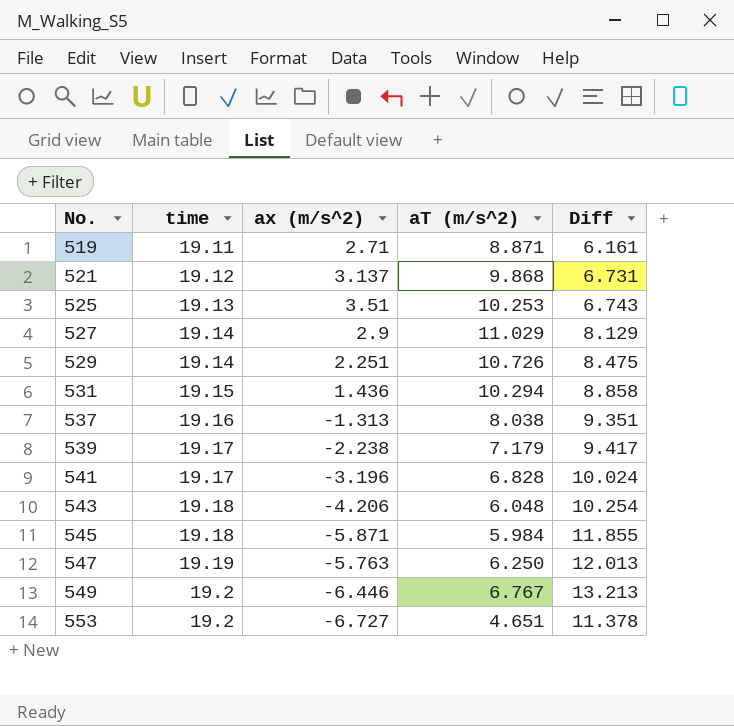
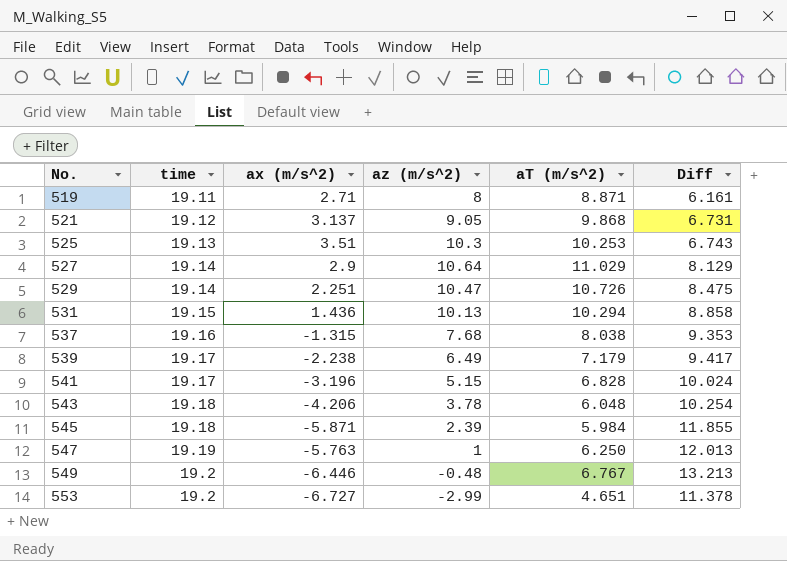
column az (m/s^2) | position: none -> 4
537 | ax (m/s^2): -1.313 -> -1.315
537 | Diff: 9.351 -> 9.353

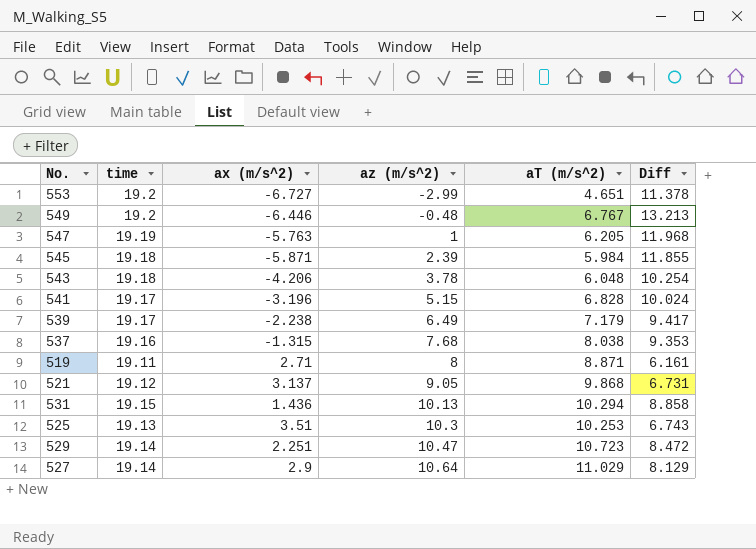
row order: No. ascending -> az (m/s^2) ascending
547 | aT (m/s^2): 6.250 -> 6.205
547 | Diff: 12.013 -> 11.968
529 | aT (m/s^2): 10.726 -> 10.723
529 | Diff: 8.475 -> 8.472

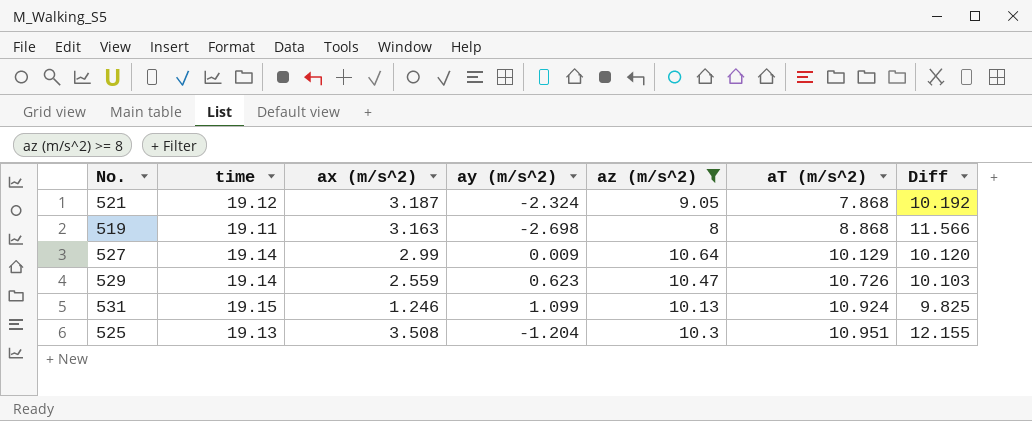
filter: none -> az (m/s^2) >= 8
row order: az (m/s^2) ascending -> aT (m/s^2) ascending
column ay (m/s^2) | position: none -> 4
column Diff | formula: [aT (m/s^2)] - [ax (m/s^2)] -> [aT (m/s^2)] - [ay (m/s^2)]
521 | ax (m/s^2): 3.137 -> 3.187
521 | aT (m/s^2): 9.868 -> 7.868
519 | ax (m/s^2): 2.71 -> 3.163
519 | aT (m/s^2): 8.871 -> 8.868
527 | ax (m/s^2): 2.9 -> 2.99
527 | aT (m/s^2): 11.029 -> 10.129
529 | ax (m/s^2): 2.251 -> 2.559
529 | aT (m/s^2): 10.723 -> 10.726
531 | ax (m/s^2): 1.436 -> 1.246
531 | aT (m/s^2): 10.294 -> 10.924
525 | ax (m/s^2): 3.51 -> 3.508
525 | aT (m/s^2): 10.253 -> 10.951

